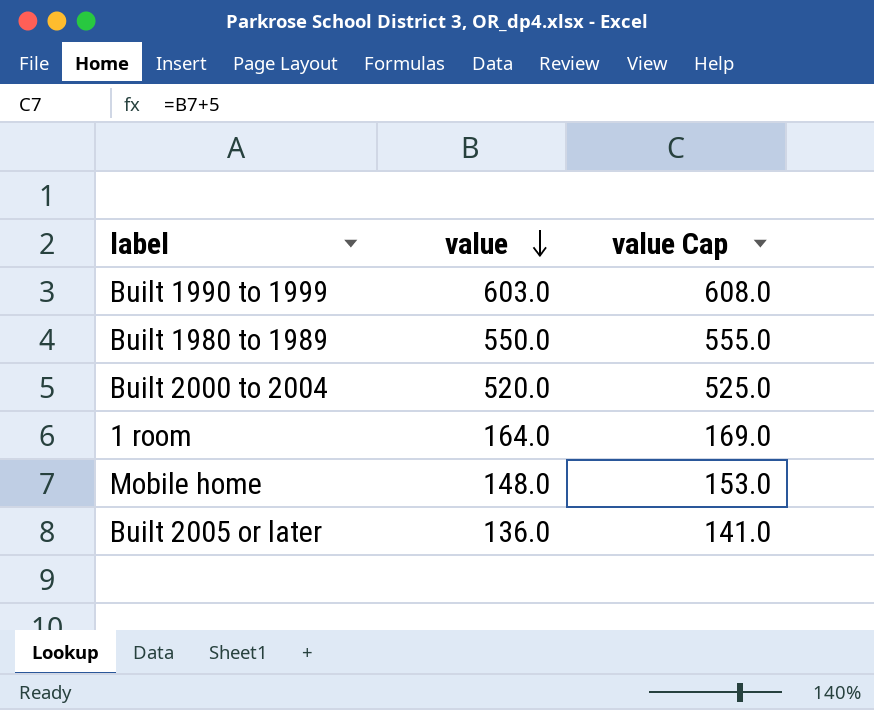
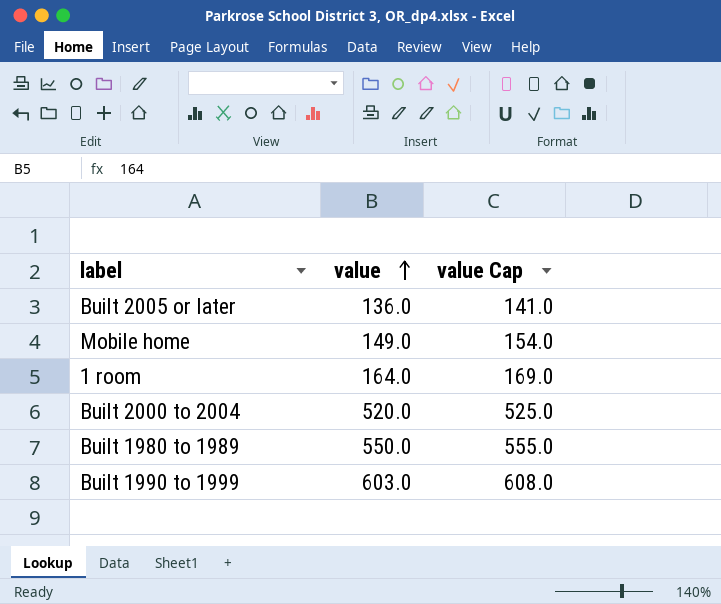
row order: value descending -> value ascending
Mobile home | value: 148.0 -> 149.0
Mobile home | value Cap: 153.0 -> 154.0

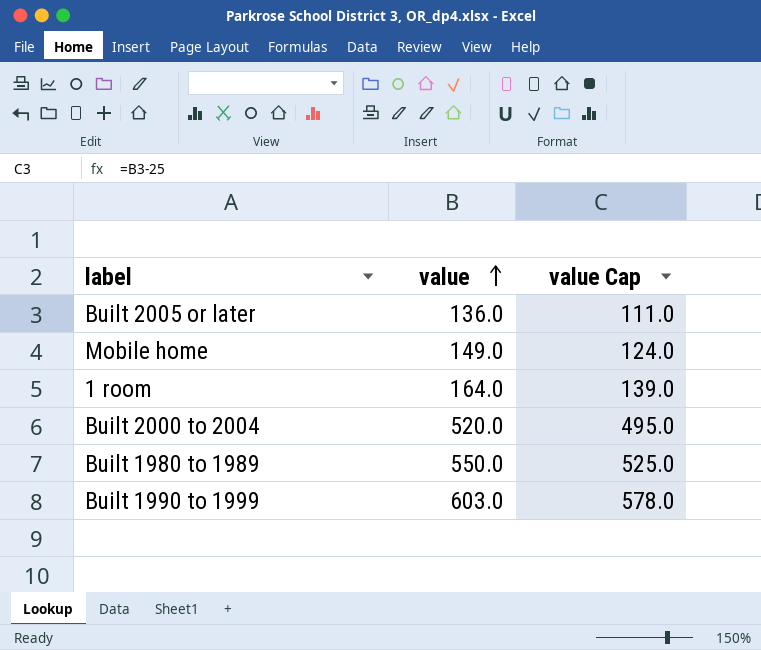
column value Cap | formula: [value] + 5 -> [value] - 25

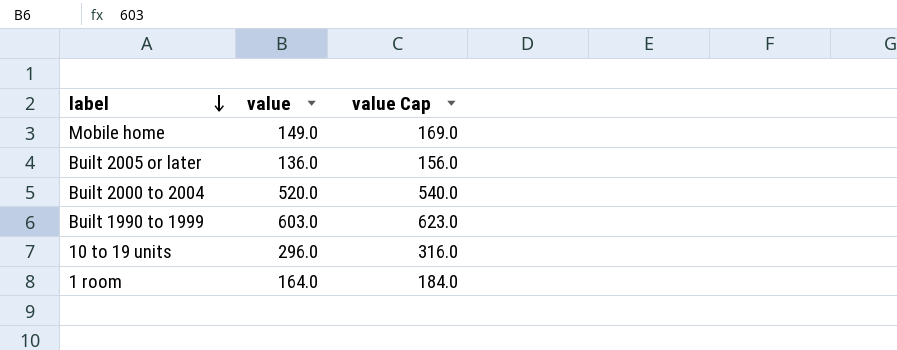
row order: value ascending -> label descending
column value Cap | formula: [value] - 25 -> [value] + 20
row Built 1980 to 1989: 550.0 | 525.0 -> none
row 10 to 19 units: none -> 296.0 | 316.0

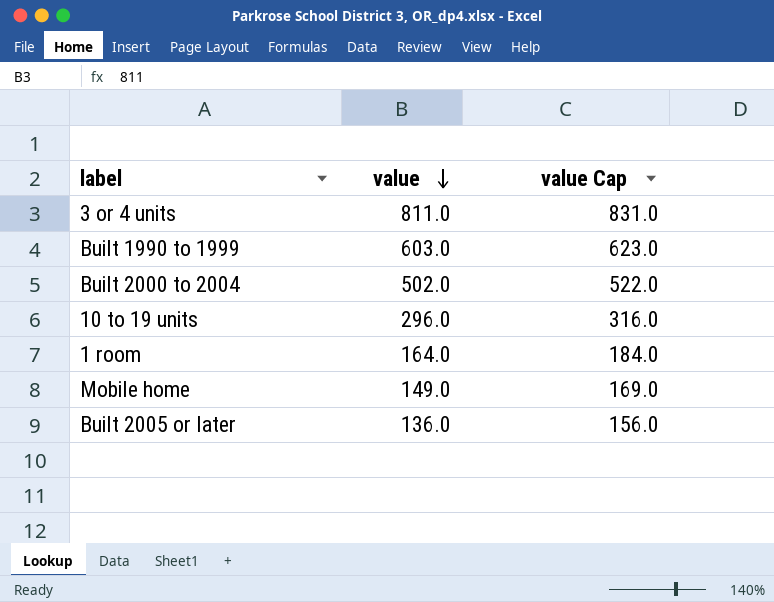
row order: label descending -> value descending
row 3 or 4 units: none -> 811.0 | 831.0
Built 2000 to 2004 | value: 520.0 -> 502.0
Built 2000 to 2004 | value Cap: 540.0 -> 522.0

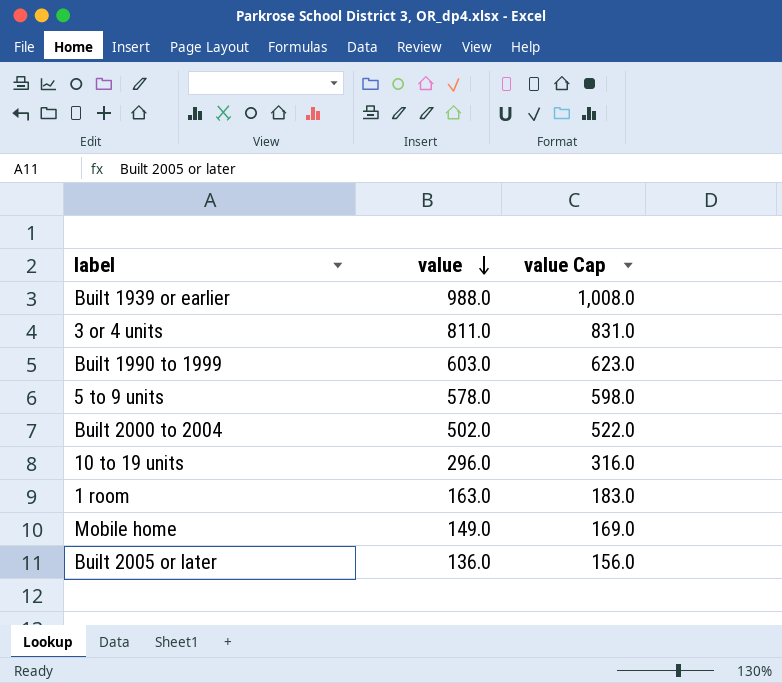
row Built 1939 or earlier: none -> 988.0 | 1,008.0
row 5 to 9 units: none -> 578.0 | 598.0
1 room | value: 164.0 -> 163.0
1 room | value Cap: 184.0 -> 183.0

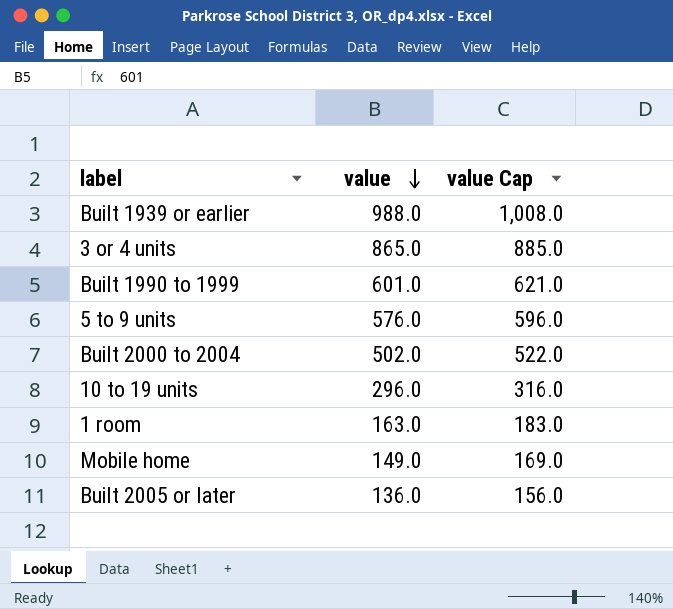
3 or 4 units | value: 811.0 -> 865.0
3 or 4 units | value Cap: 831.0 -> 885.0
Built 1990 to 1999 | value: 603.0 -> 601.0
Built 1990 to 1999 | value Cap: 623.0 -> 621.0
5 to 9 units | value: 578.0 -> 576.0
5 to 9 units | value Cap: 598.0 -> 596.0

